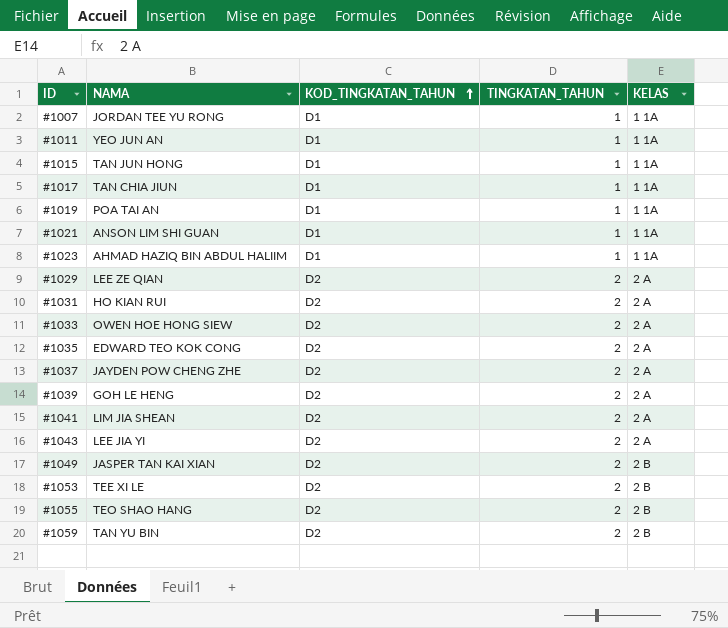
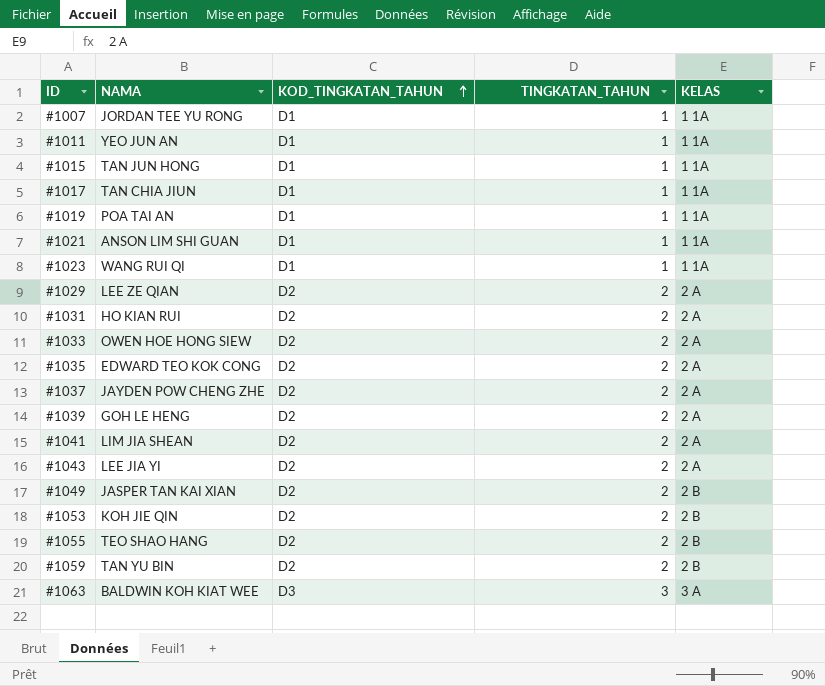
#1023 | NAMA: AHMAD HAZIQ BIN ABDUL HALIIM -> WANG RUI QI
#1053 | NAMA: TEE XI LE -> KOH JIE QIN
row #1063: none -> BALDWIN KOH KIAT WEE | D3 | 3 | 3 A

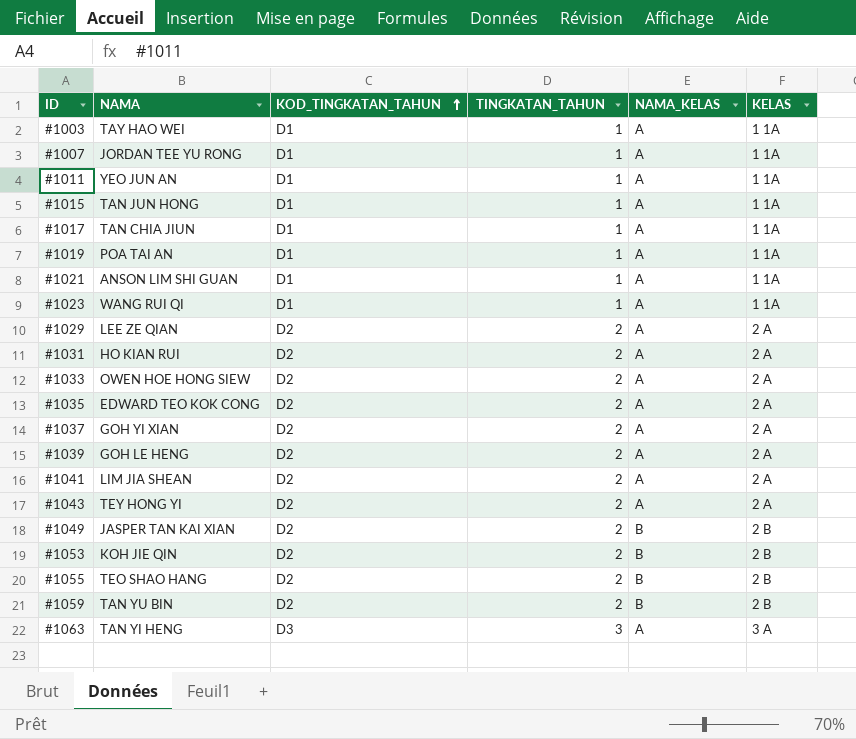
column NAMA_KELAS | position: none -> 5
row #1003: none -> TAY HAO WEI | D1 | 1 | A | 1 1A
#1037 | NAMA: JAYDEN POW CHENG ZHE -> GOH YI XIAN
#1043 | NAMA: LEE JIA YI -> TEY HONG YI
#1063 | NAMA: BALDWIN KOH KIAT WEE -> TAN YI HENG

